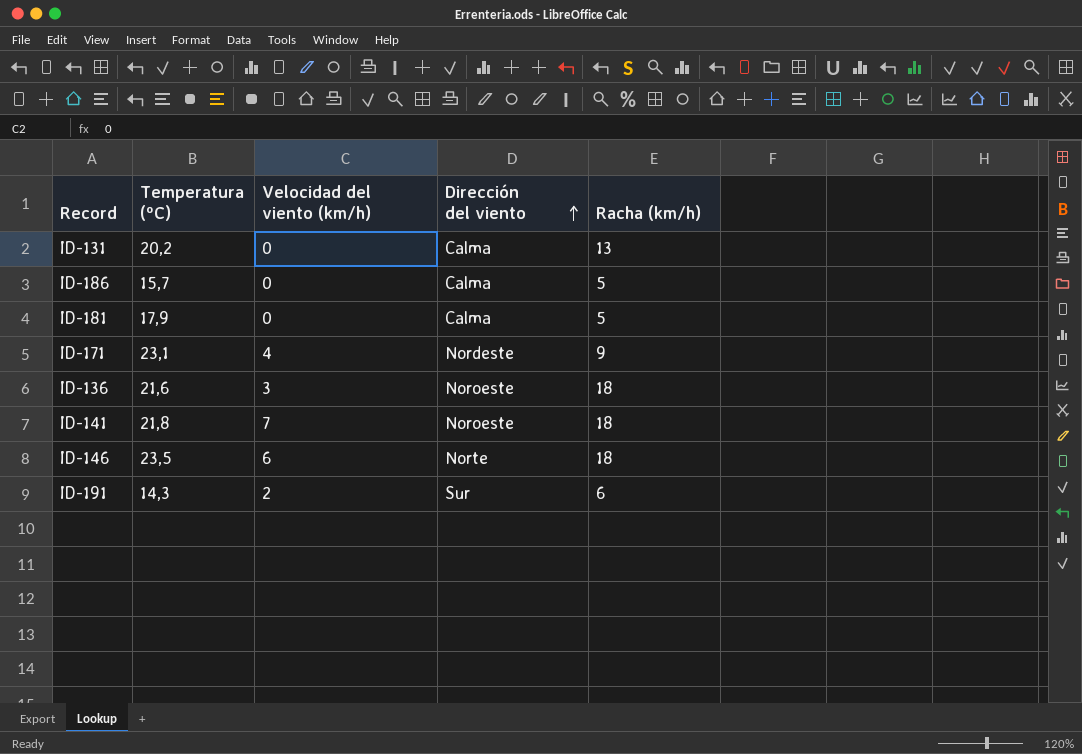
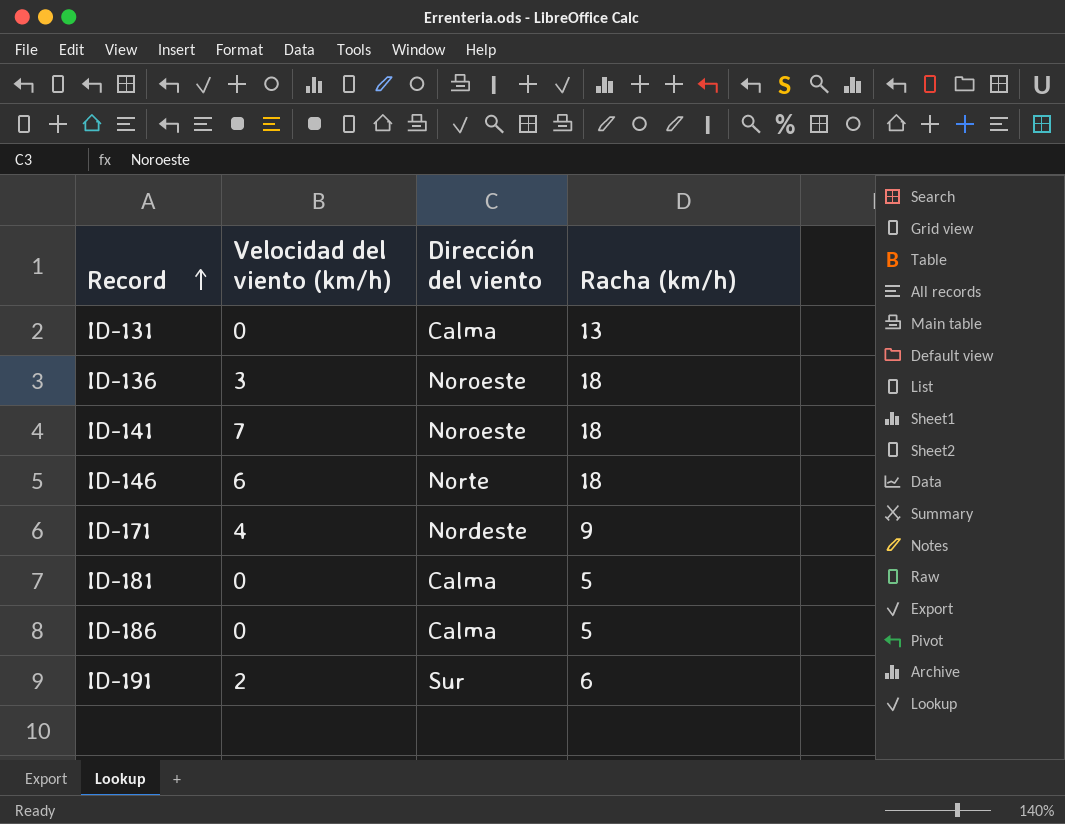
row order: Dirección del viento ascending -> Record ascending
column Temperatura (ºC) | position: 2 -> none

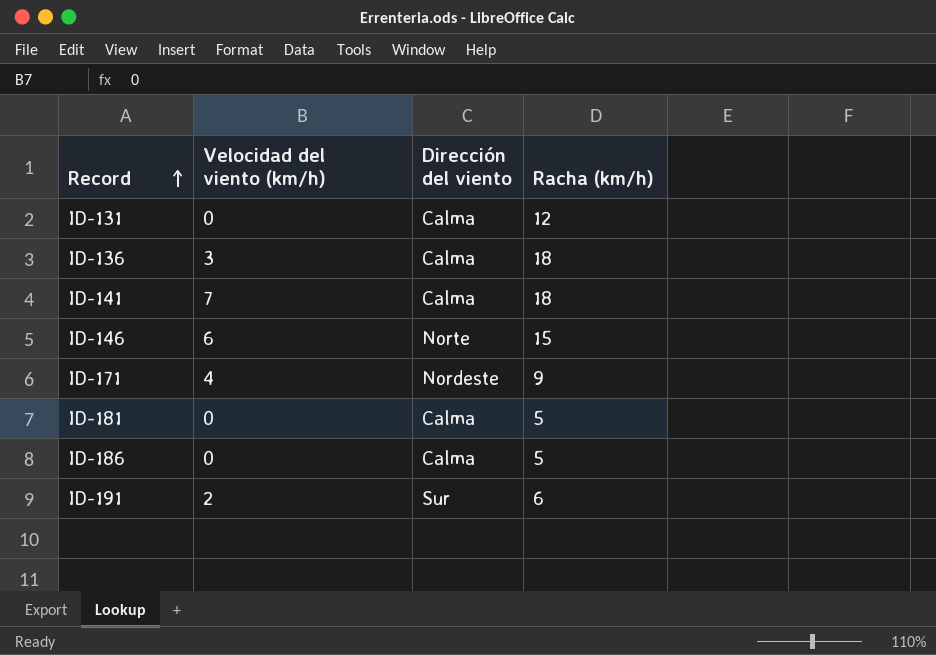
ID-131 | Racha (km/h): 13 -> 12
ID-136 | Dirección del viento: Noroeste -> Calma
ID-141 | Dirección del viento: Noroeste -> Calma
ID-146 | Racha (km/h): 18 -> 15

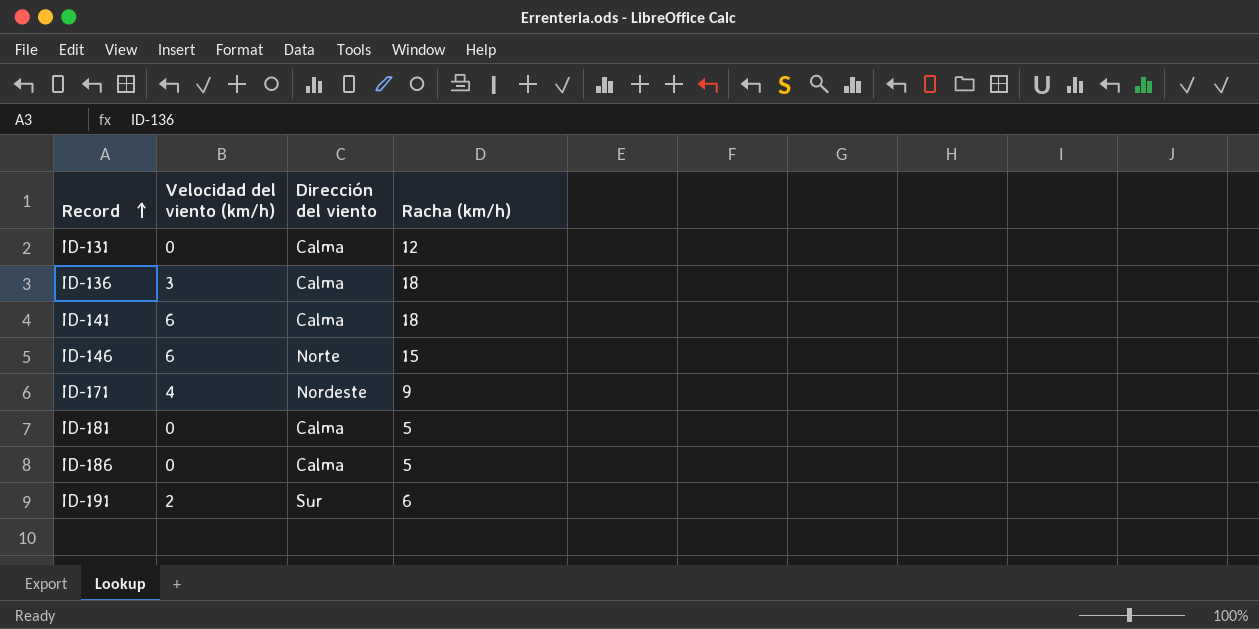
ID-141 | Velocidad del viento (km/h): 7 -> 6

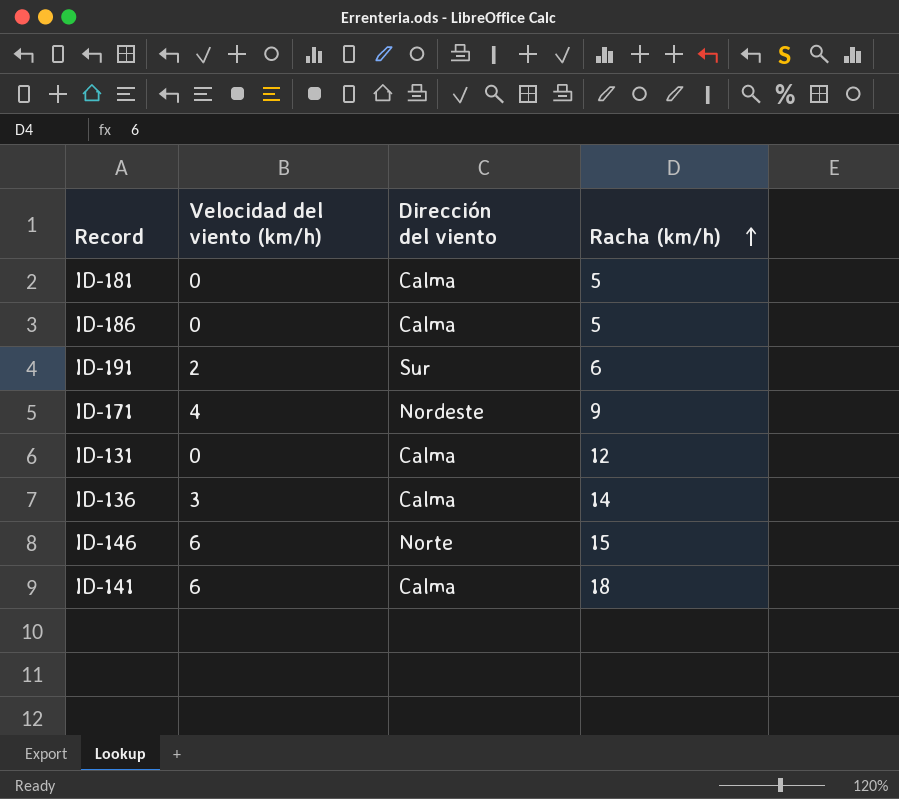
row order: Record ascending -> Racha (km/h) ascending
ID-136 | Racha (km/h): 18 -> 14

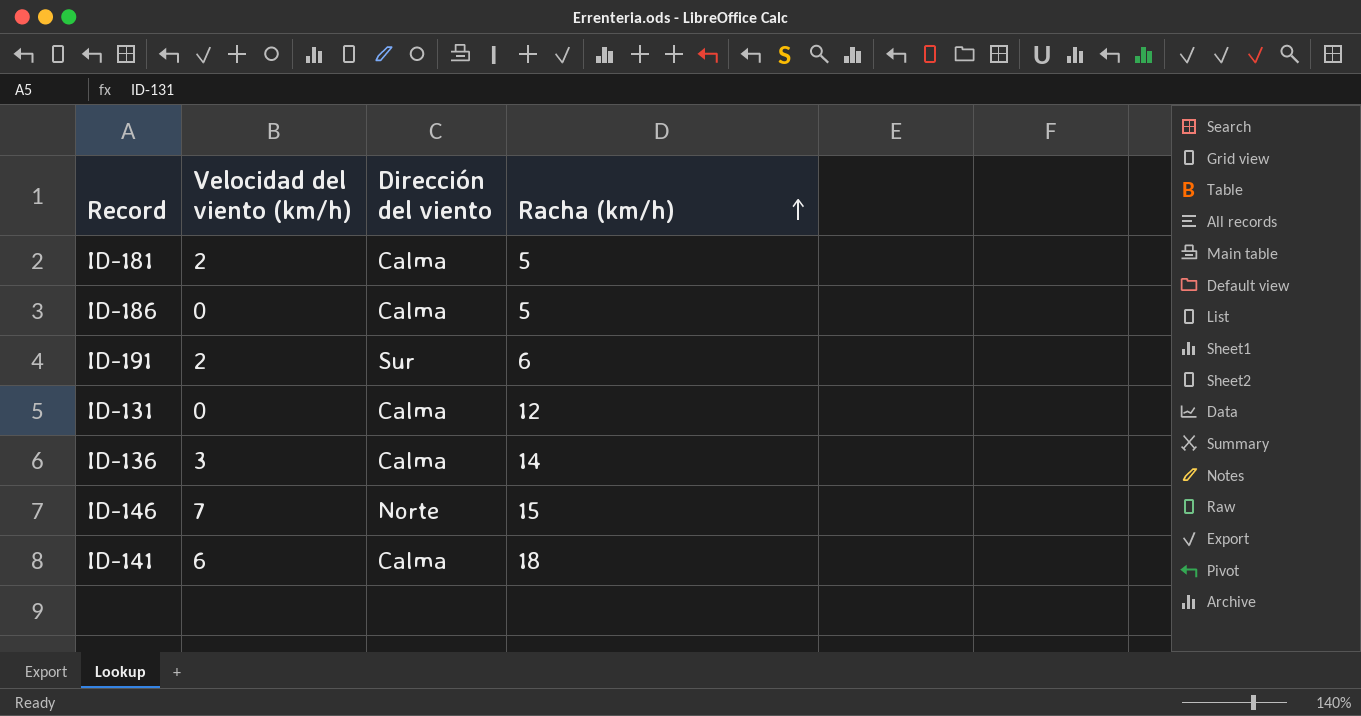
row ID-171: 4 | Nordeste | 9 -> none
ID-181 | Velocidad del viento (km/h): 0 -> 2
ID-146 | Velocidad del viento (km/h): 6 -> 7

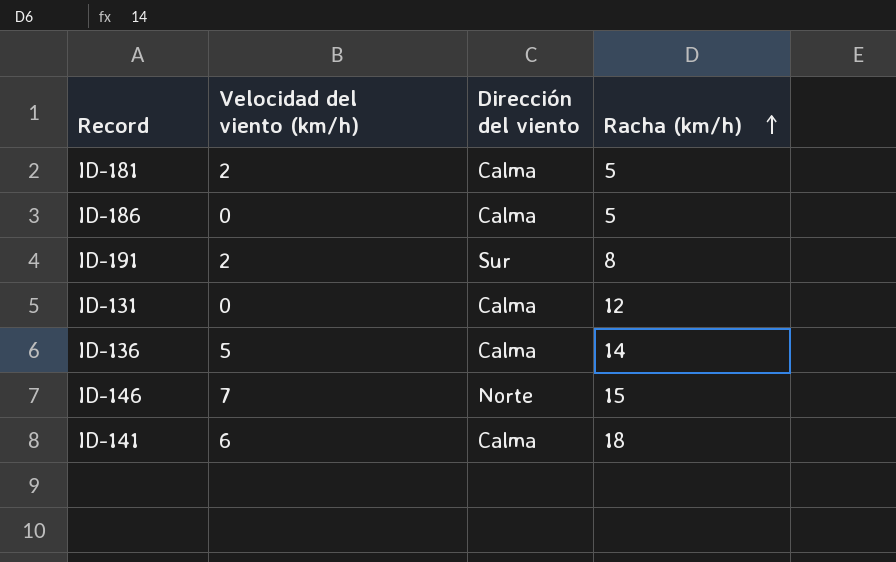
ID-191 | Racha (km/h): 6 -> 8
ID-136 | Velocidad del viento (km/h): 3 -> 5

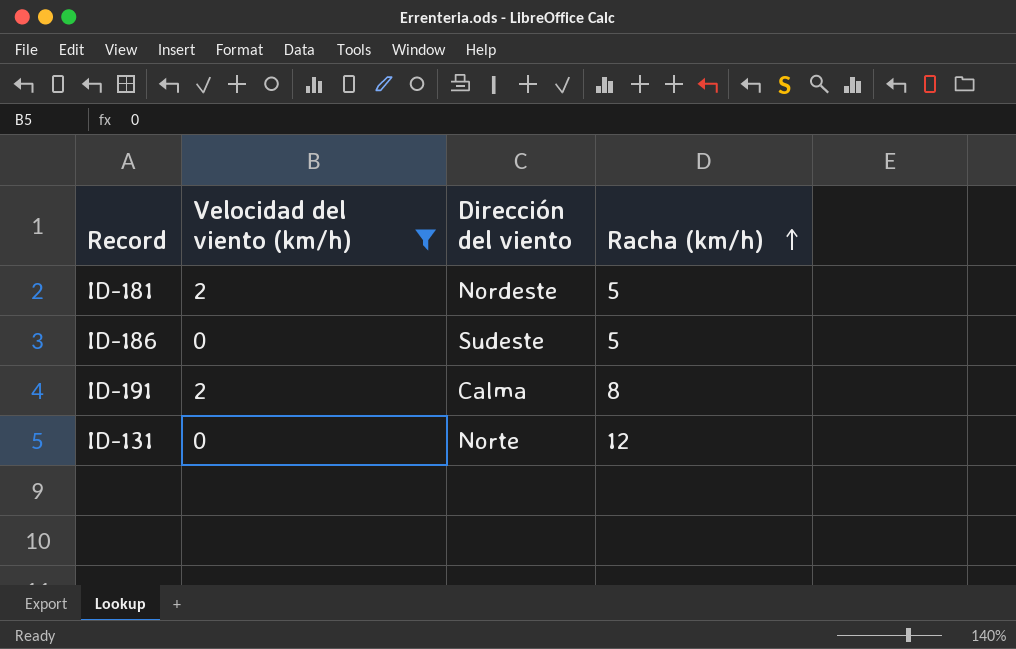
filter: none -> Velocidad del viento (km/h) <= 2
ID-181 | Dirección del viento: Calma -> Nordeste
ID-186 | Dirección del viento: Calma -> Sudeste
ID-191 | Dirección del viento: Sur -> Calma
ID-131 | Dirección del viento: Calma -> Norte

